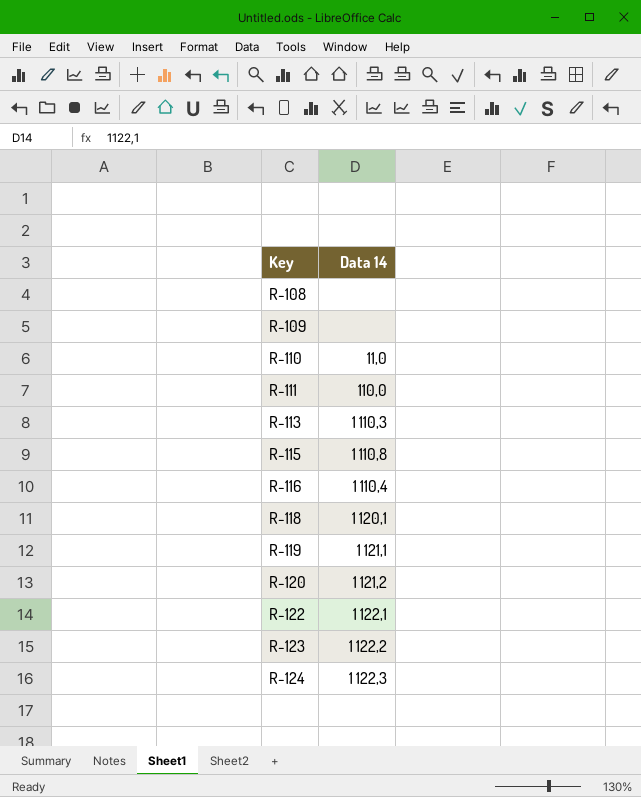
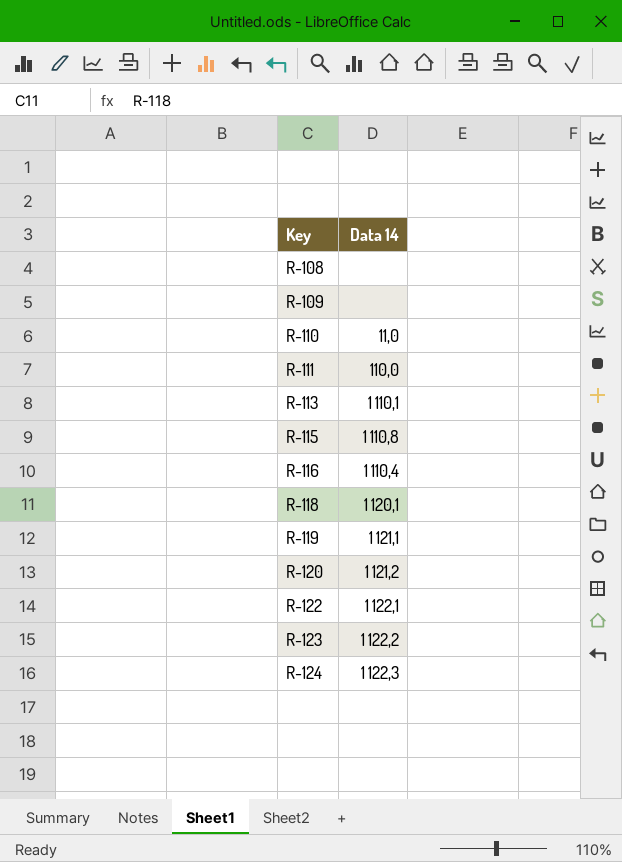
R-113 | Data 14: 1 110,3 -> 1 110,1

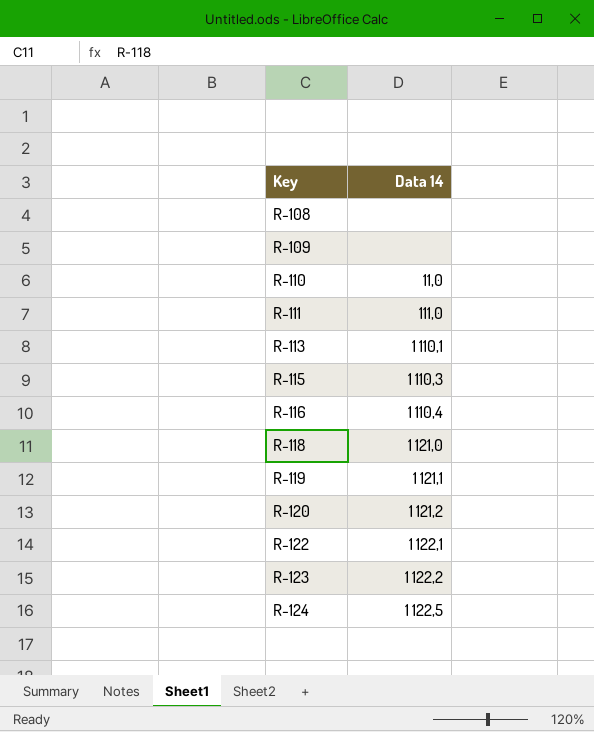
R-111 | Data 14: 110,0 -> 111,0
R-115 | Data 14: 1 110,8 -> 1 110,3
R-118 | Data 14: 1 120,1 -> 1 121,0
R-124 | Data 14: 1 122,3 -> 1 122,5

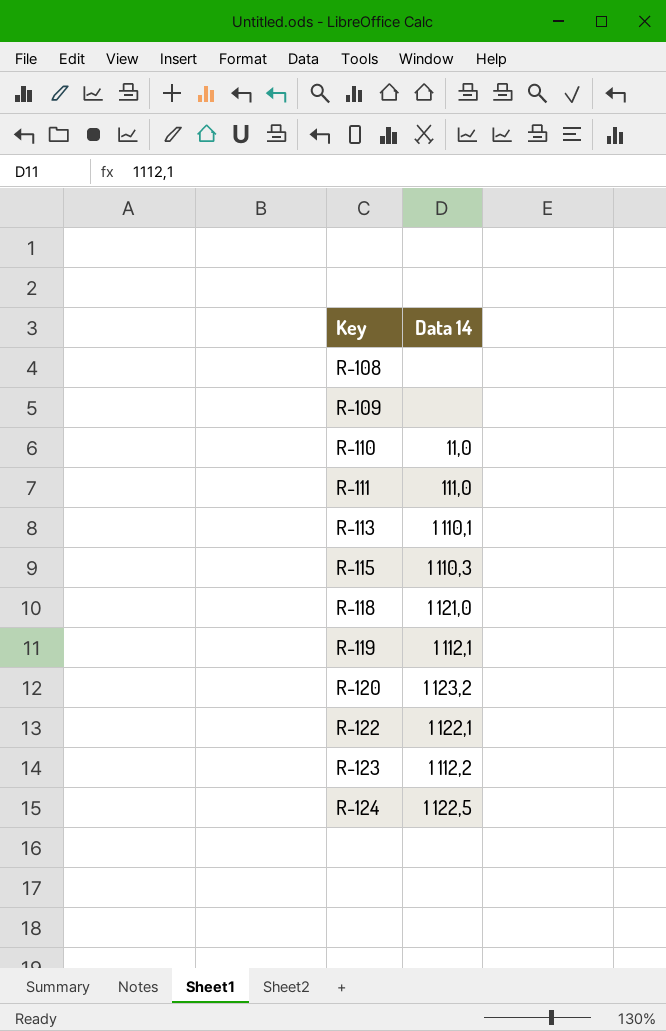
row R-116: 1 110,4 -> none
R-119 | Data 14: 1 121,1 -> 1 112,1
R-120 | Data 14: 1 121,2 -> 1 123,2
R-123 | Data 14: 1 122,2 -> 1 112,2

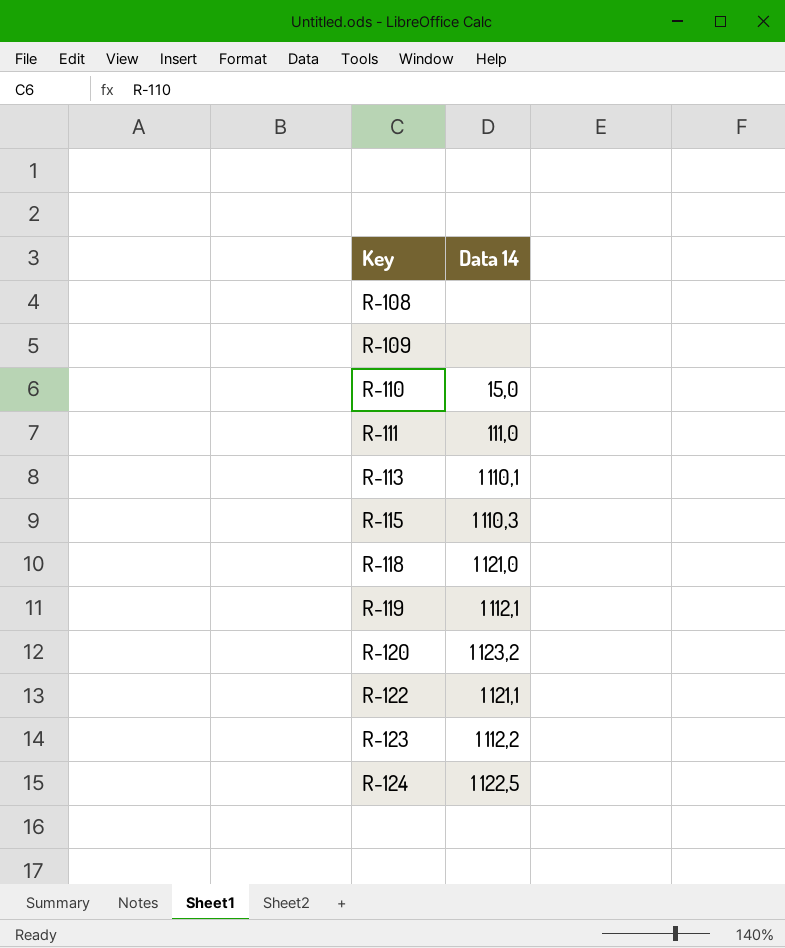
R-110 | Data 14: 11,0 -> 15,0
R-122 | Data 14: 1 122,1 -> 1 121,1

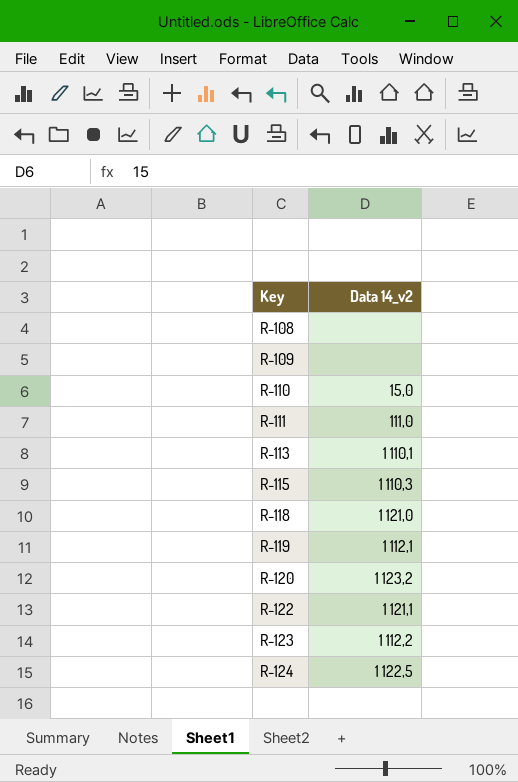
column name: Data 14 -> Data 14_v2

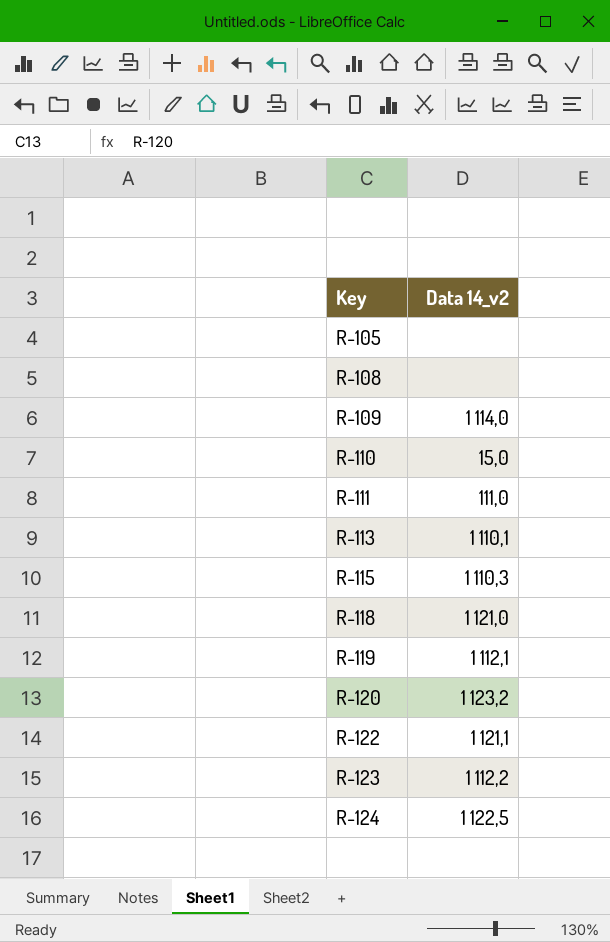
row R-105: none -> none
R-109 | Data 14_v2: none -> 1 114,0

